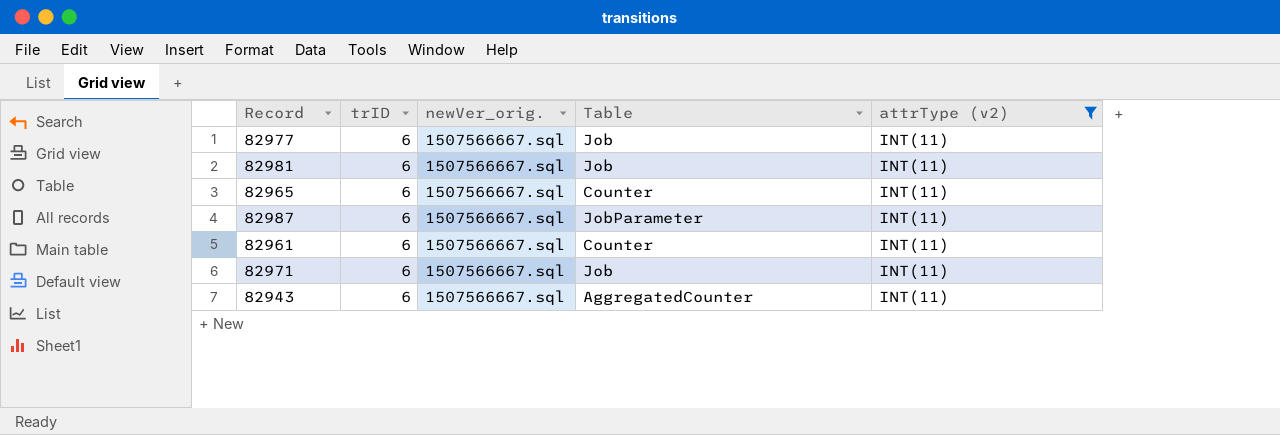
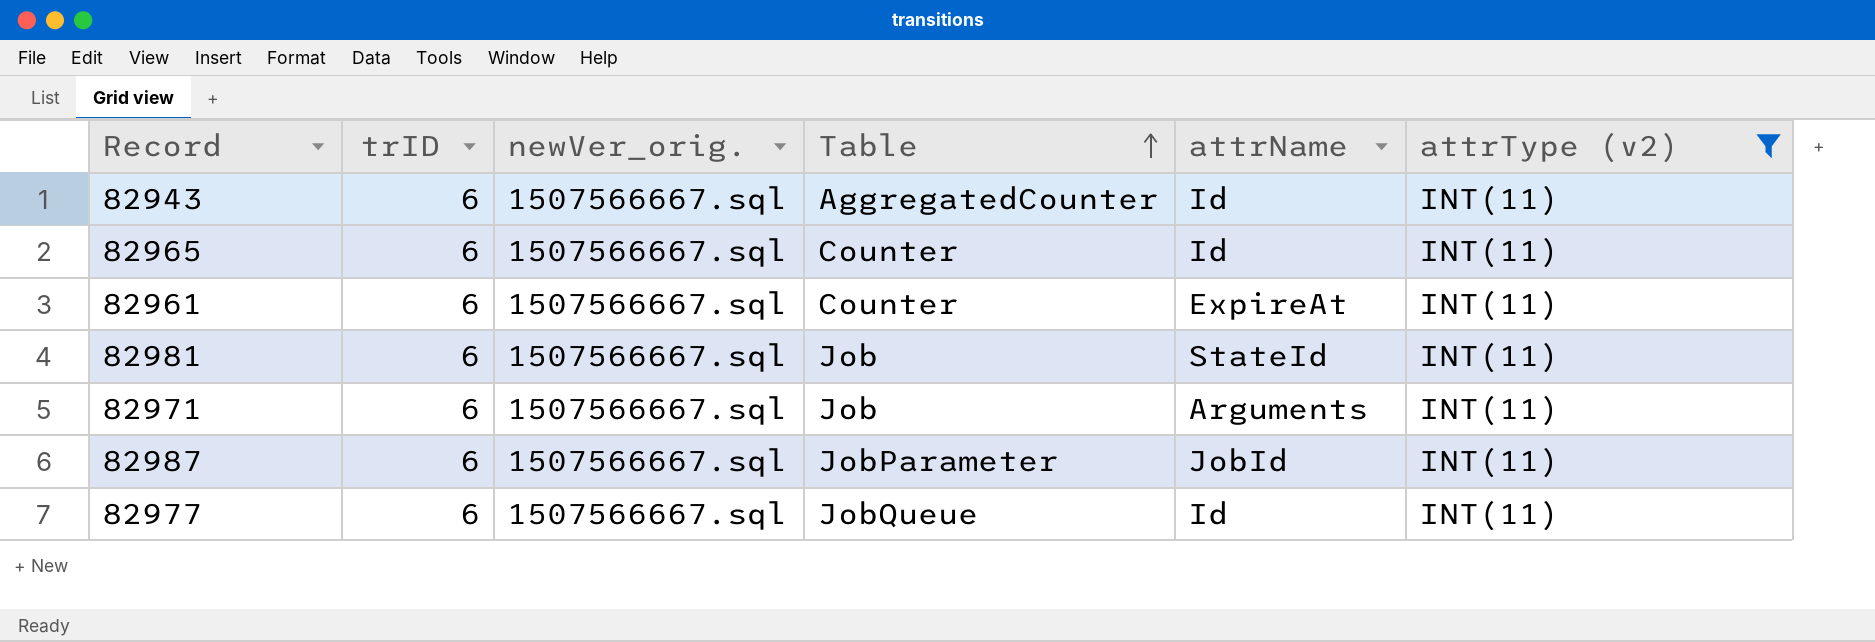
row order: none -> Table ascending
column attrName | position: none -> 5
82977 | Table: Job -> JobQueue

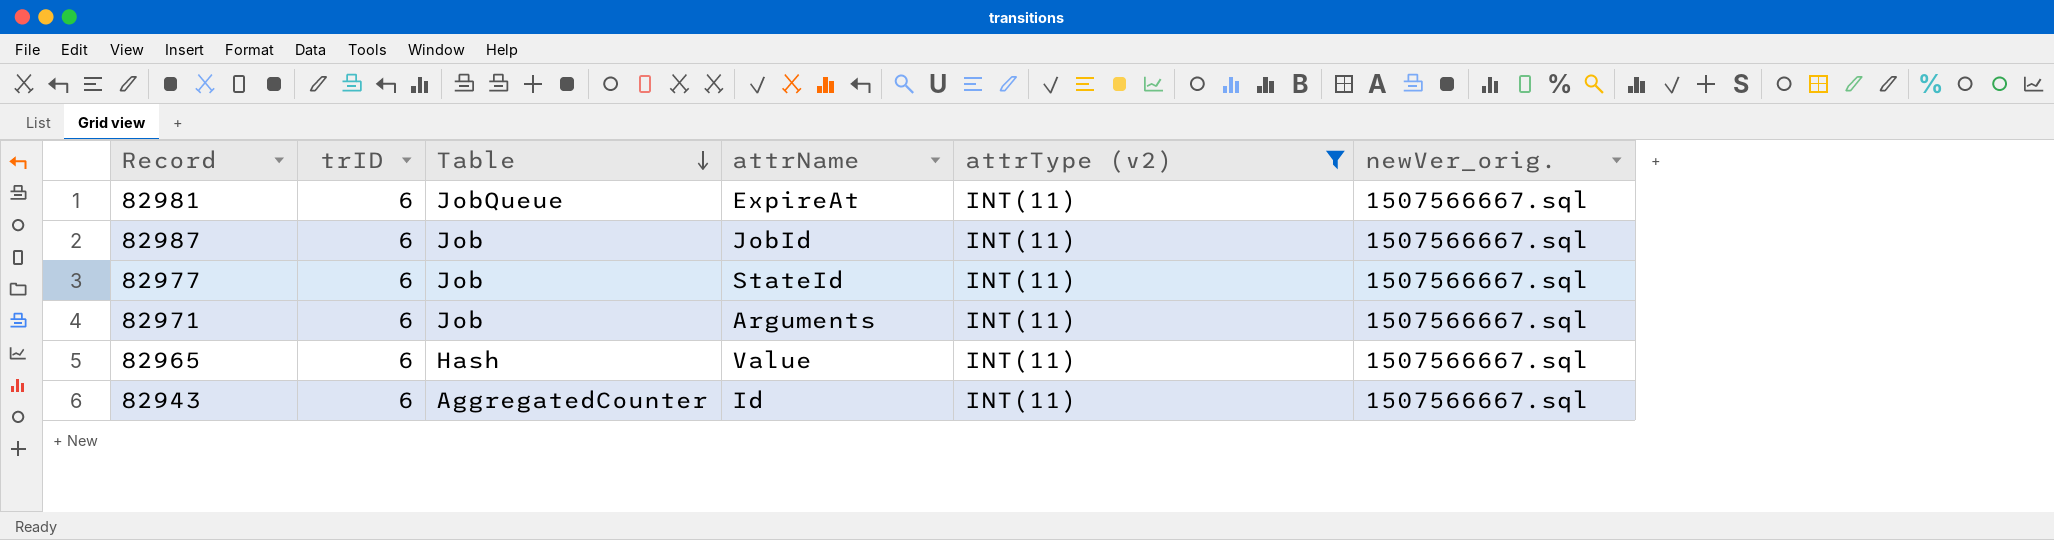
row order: Table ascending -> Table descending
column newVer_orig. | position: 3 -> 6
row 82961: 6 | 1507566667.sql | Counter | ExpireAt | INT(11) -> none
82981 | Table: Job -> JobQueue
82981 | attrName: StateId -> ExpireAt
82987 | Table: JobParameter -> Job
82977 | Table: JobQueue -> Job
82977 | attrName: Id -> StateId
82965 | Table: Counter -> Hash
82965 | attrName: Id -> Value

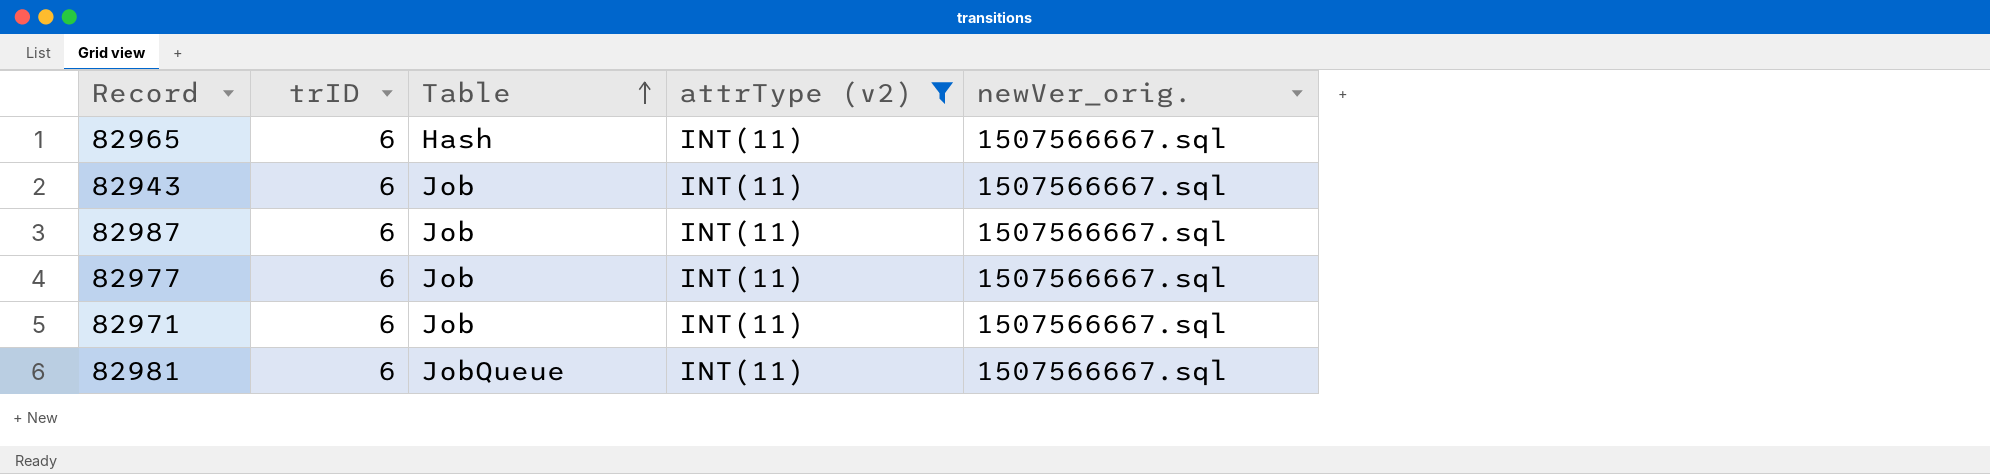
row order: Table descending -> Table ascending
column attrName | position: 4 -> none
82943 | Table: AggregatedCounter -> Job

